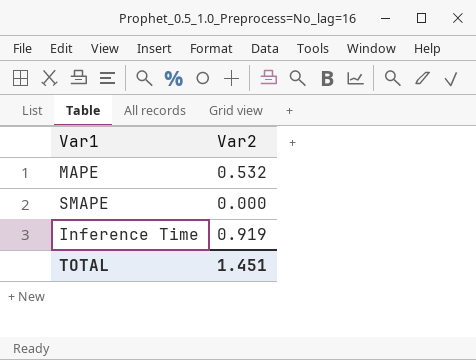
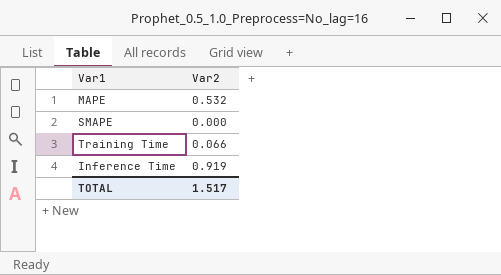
row Training Time: none -> 0.066
TOTAL | Var2: 1.451 -> 1.517

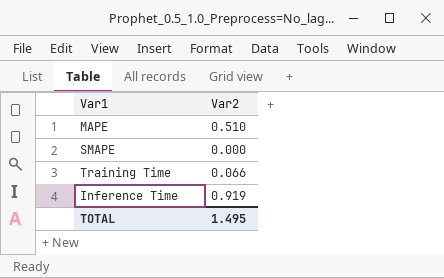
MAPE | Var2: 0.532 -> 0.510
TOTAL | Var2: 1.517 -> 1.495

